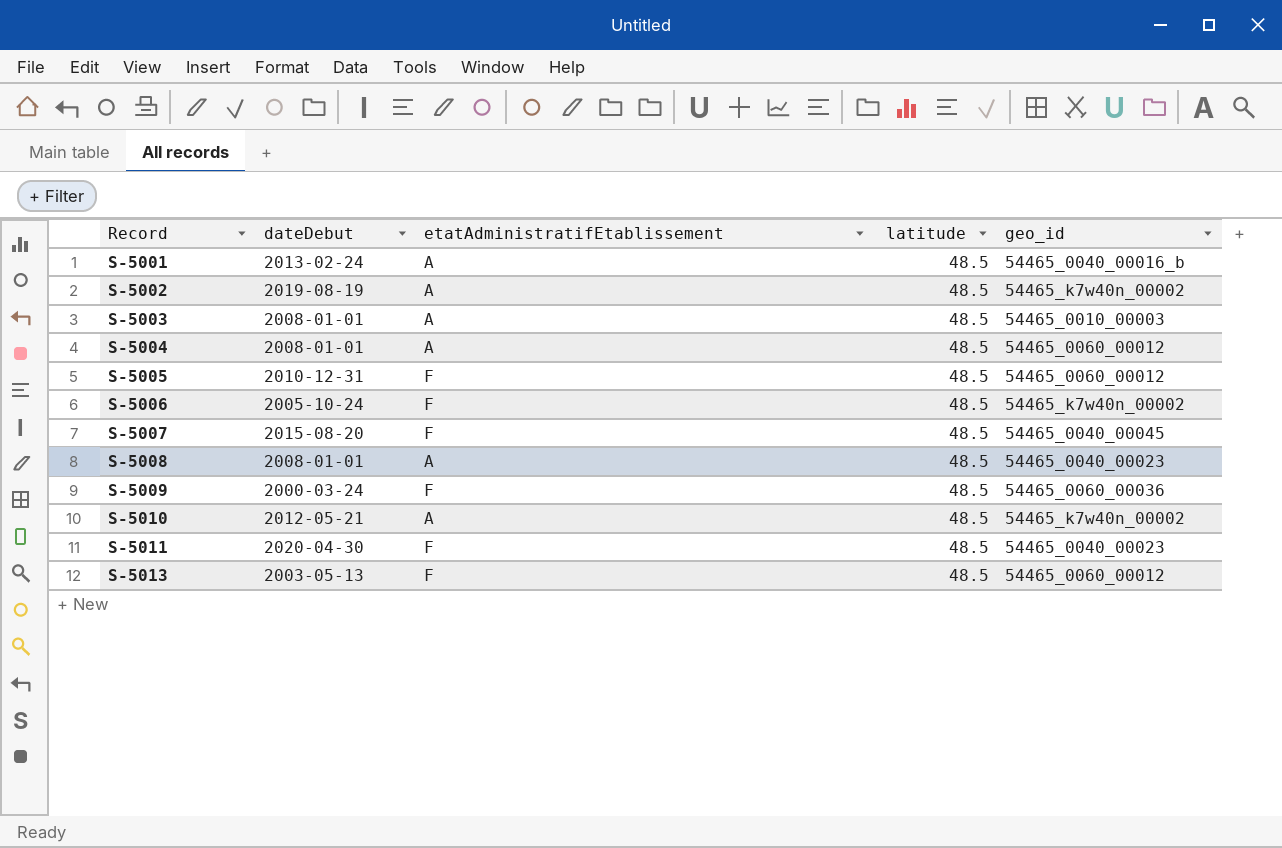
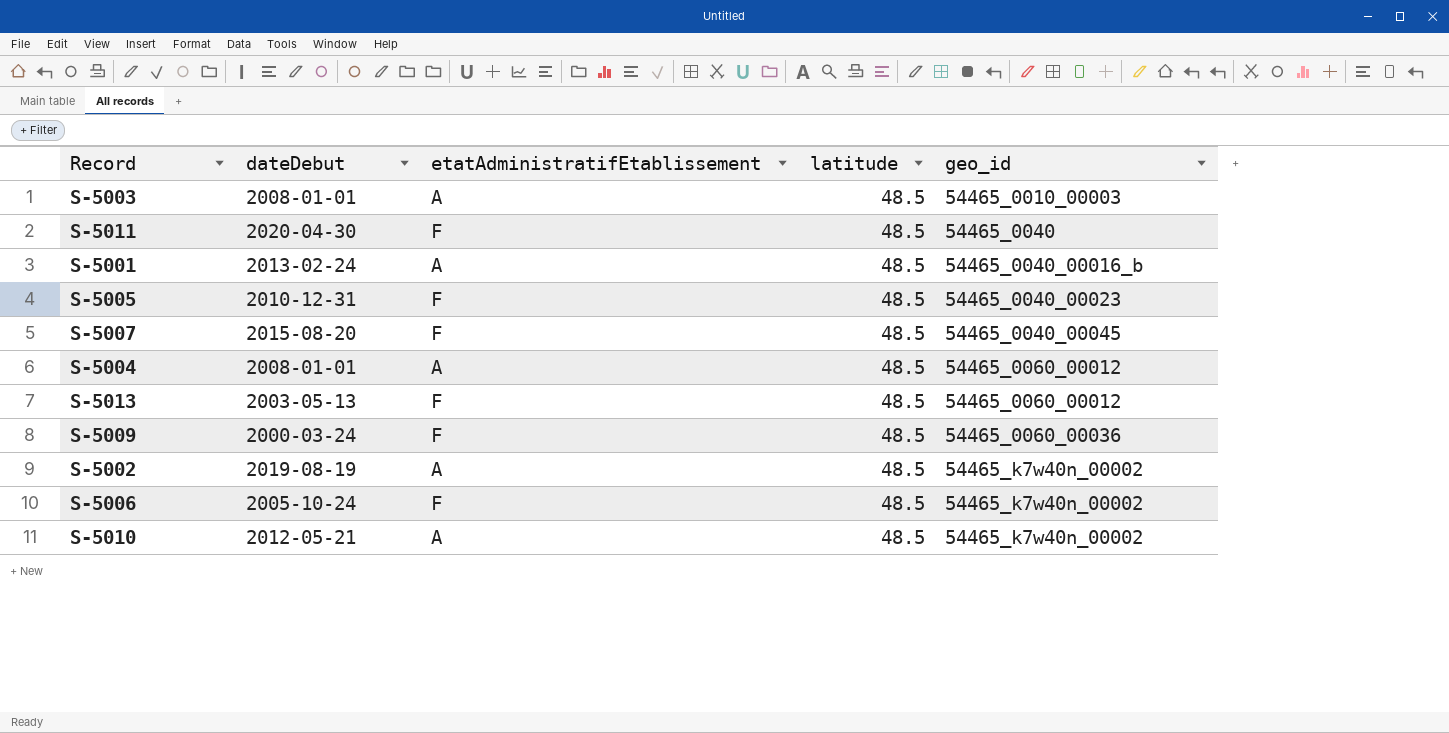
row order: Record ascending -> geo_id ascending
row S-5008: 2008-01-01 | A | 48.5 | 54465_0040_00023 -> none
S-5011 | geo_id: 54465_0040_00023 -> 54465_0040
S-5005 | geo_id: 54465_0060_00012 -> 54465_0040_00023

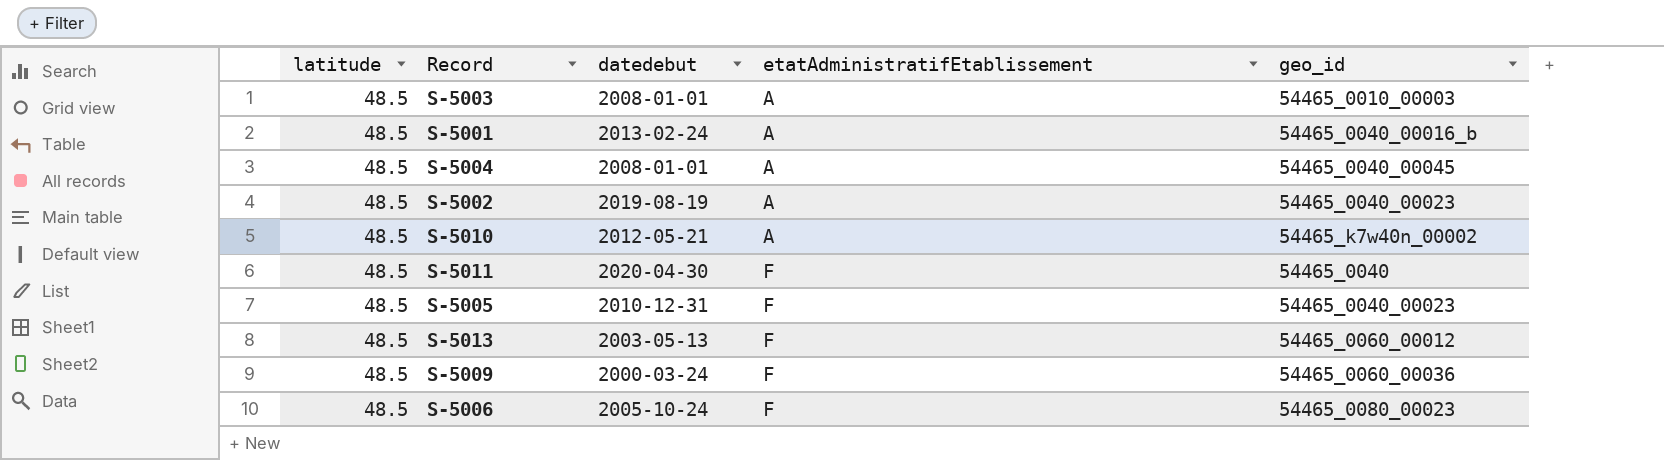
row order: geo_id ascending -> etatAdministratifEtablissement ascending
column latitude | position: 4 -> 1
column name: dateDebut -> datedebut
row S-5007: 2015-08-20 | F | 48.5 | 54465_0040_00045 -> none
S-5004 | geo_id: 54465_0060_00012 -> 54465_0040_00045
S-5002 | geo_id: 54465_k7w40n_00002 -> 54465_0040_00023
S-5006 | geo_id: 54465_k7w40n_00002 -> 54465_0080_00023

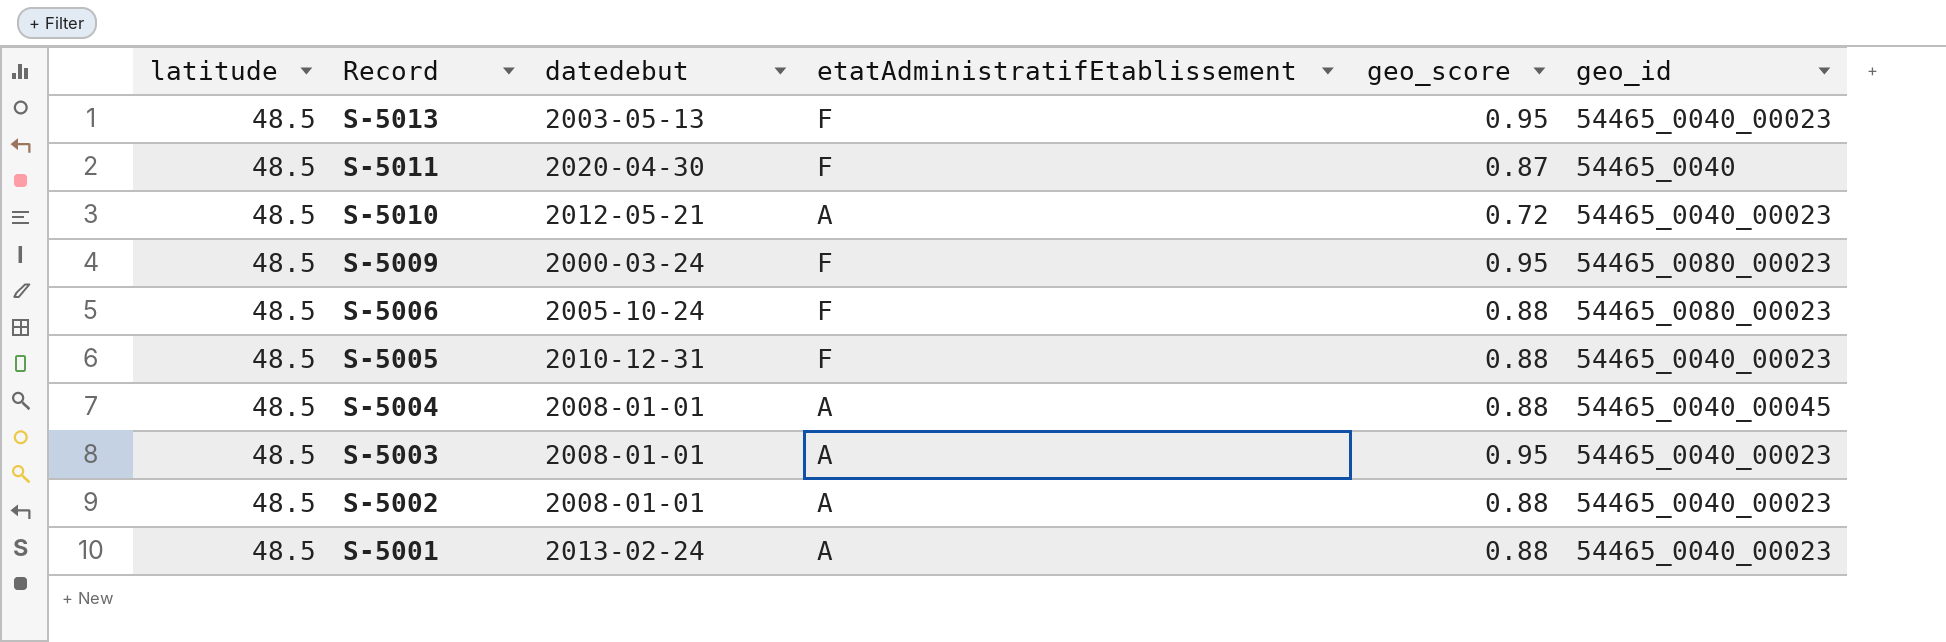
row order: etatAdministratifEtablissement ascending -> Record descending
column geo_score | position: none -> 5
S-5013 | geo_id: 54465_0060_00012 -> 54465_0040_00023
S-5010 | geo_id: 54465_k7w40n_00002 -> 54465_0040_00023
S-5009 | geo_id: 54465_0060_00036 -> 54465_0080_00023
S-5003 | geo_id: 54465_0010_00003 -> 54465_0040_00023
S-5002 | datedebut: 2019-08-19 -> 2008-01-01
S-5001 | geo_id: 54465_0040_00016_b -> 54465_0040_00023

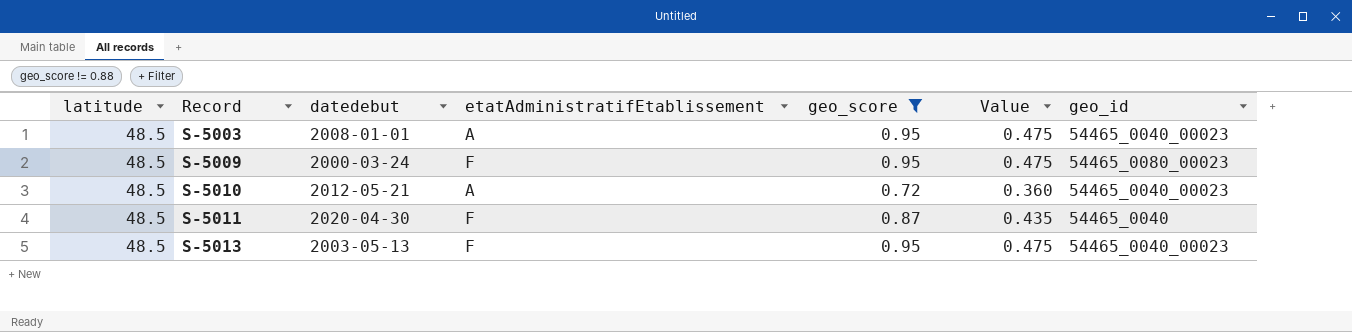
filter: none -> geo_score != 0.88
row order: Record descending -> Record ascending
column Value | formula: none -> [geo_score] * 0.5

